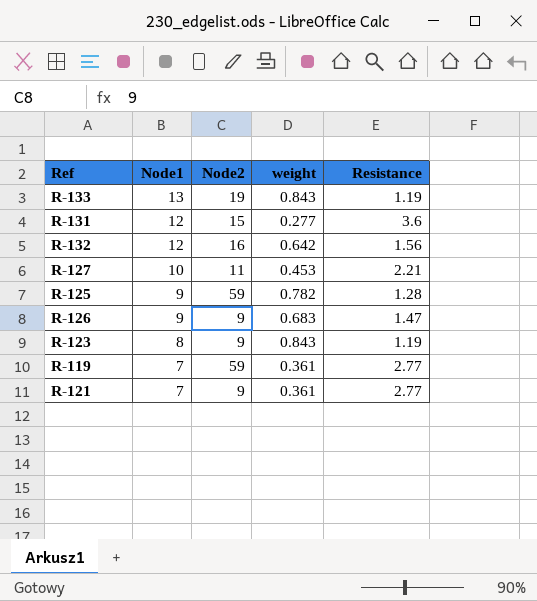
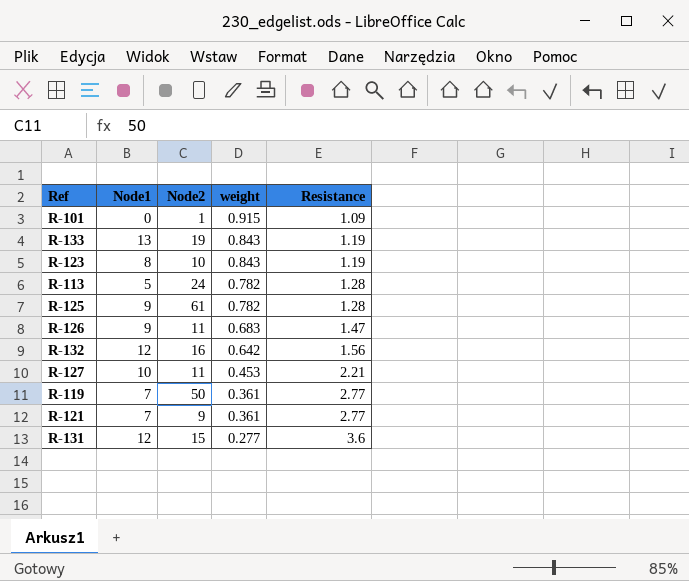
row order: Node1 descending -> weight descending
row R-101: none -> 0 | 1 | 0.915 | 1.09
R-123 | Node2: 9 -> 10
row R-113: none -> 5 | 24 | 0.782 | 1.28
R-125 | Node2: 59 -> 61
R-126 | Node2: 9 -> 11
R-119 | Node2: 59 -> 50

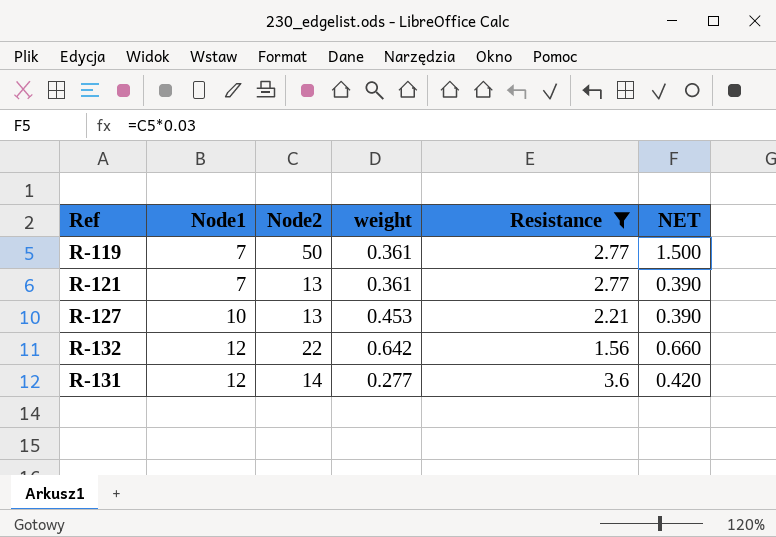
filter: none -> Resistance >= 1.56
row order: weight descending -> Node1 ascending
column NET | formula: none -> [Node2] * 0.03
R-121 | Node2: 9 -> 13
R-127 | Node2: 11 -> 13
R-132 | Node2: 16 -> 22
R-131 | Node2: 15 -> 14

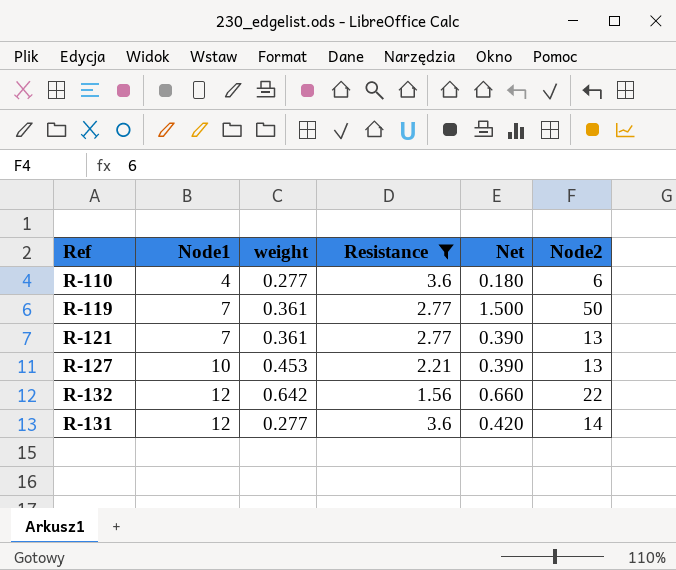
column name: NET -> Net
column Node2 | position: 3 -> 6
row R-110: none -> 4 | 0.277 | 3.6 | 0.180 | 6

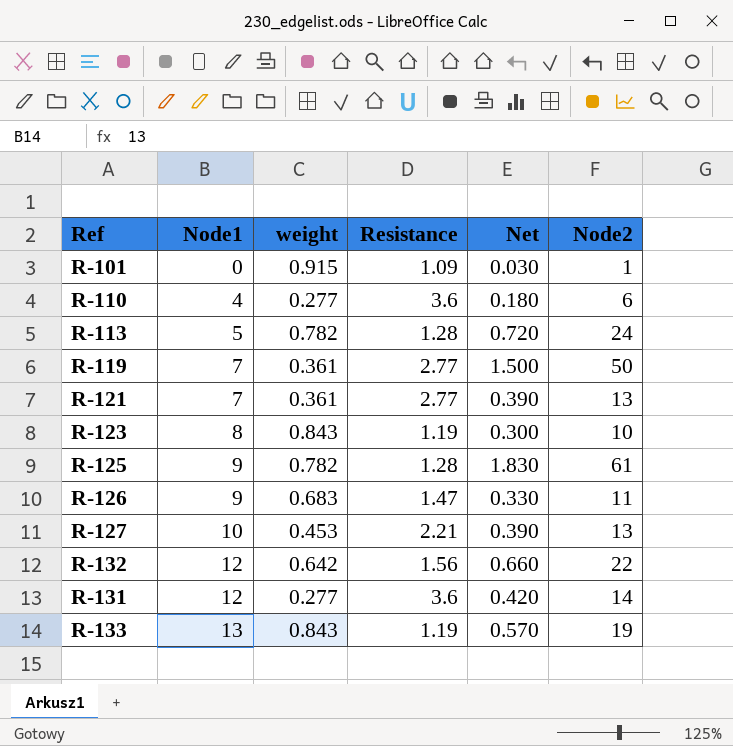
filter: Resistance >= 1.56 -> none

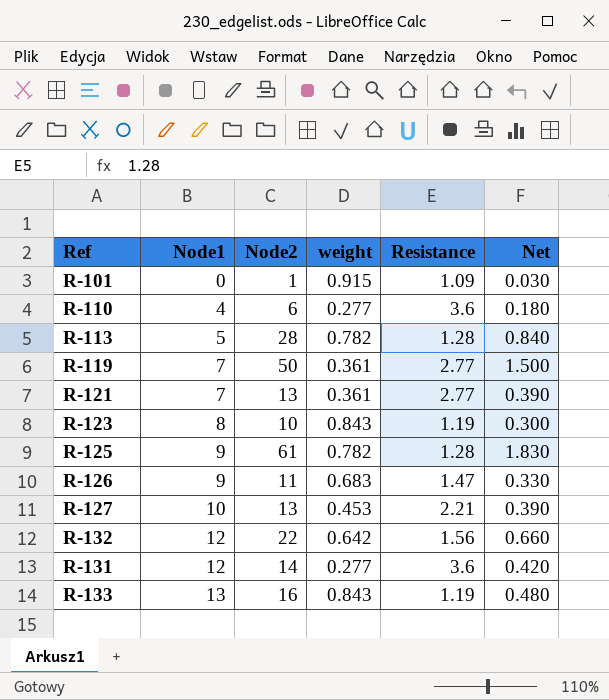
column Node2 | position: 6 -> 3
R-113 | Node2: 24 -> 28
R-113 | Net: 0.720 -> 0.840
R-133 | Node2: 19 -> 16
R-133 | Net: 0.570 -> 0.480

